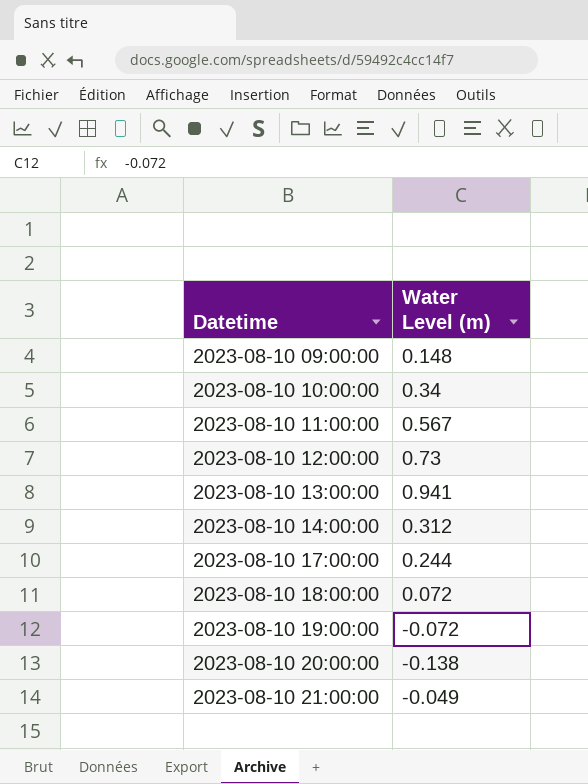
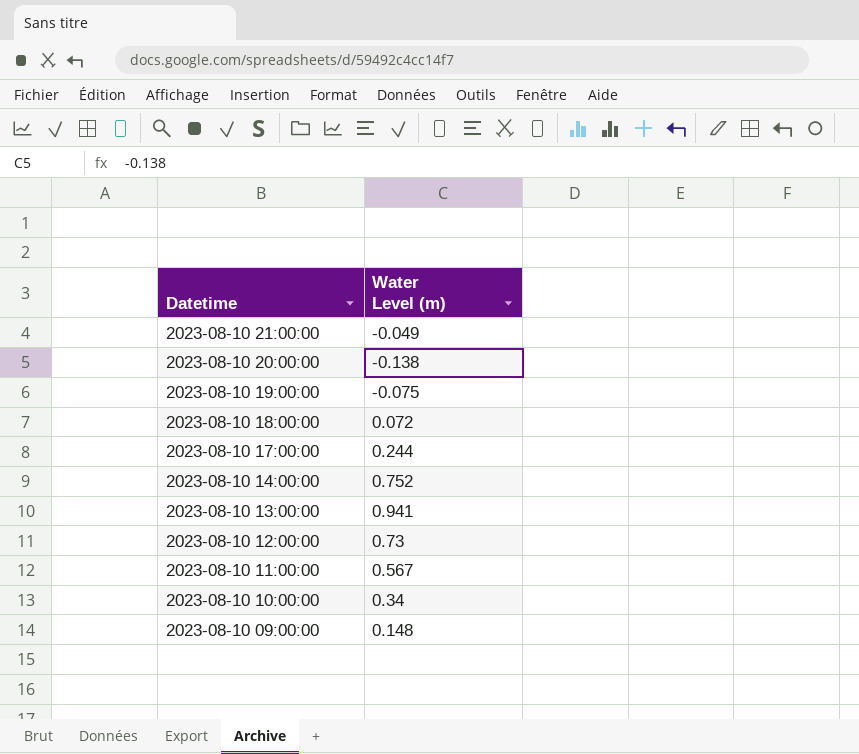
row order: Datetime ascending -> Datetime descending
2023-08-10 19:00:00 | Water Level (m): -0.072 -> -0.075
2023-08-10 14:00:00 | Water Level (m): 0.312 -> 0.752

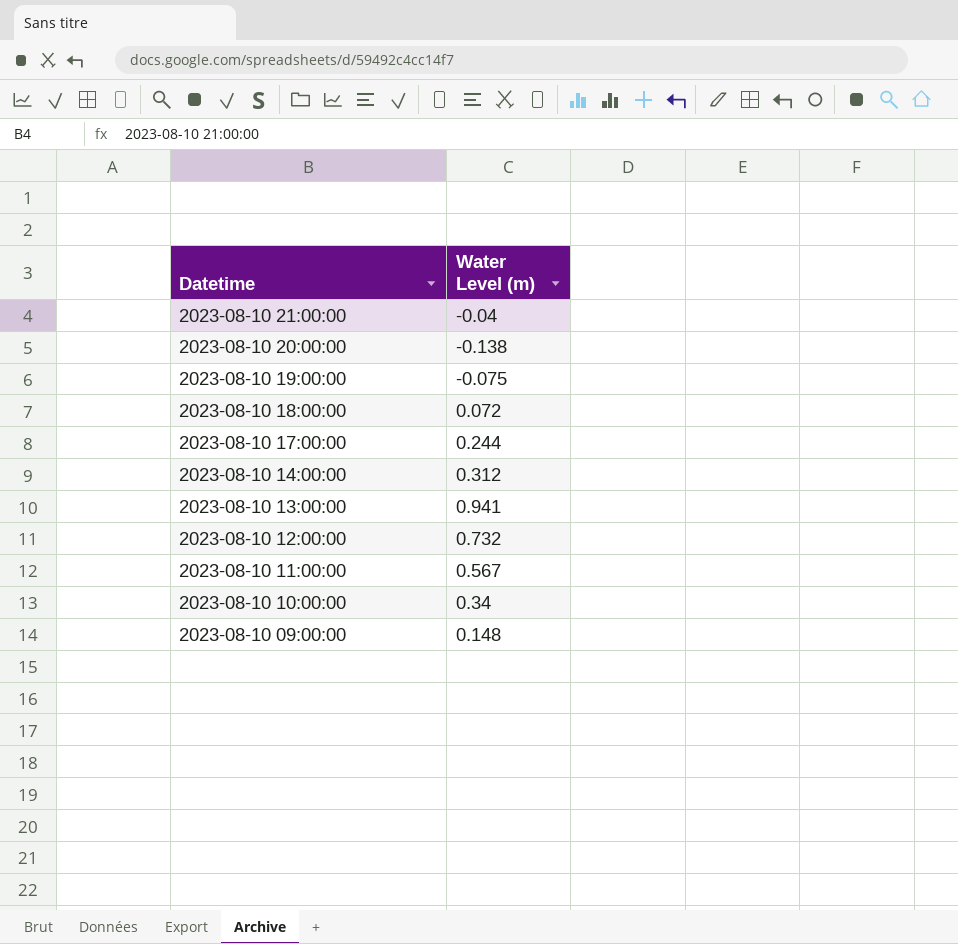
2023-08-10 21:00:00 | Water Level (m): -0.049 -> -0.04
2023-08-10 14:00:00 | Water Level (m): 0.752 -> 0.312
2023-08-10 12:00:00 | Water Level (m): 0.73 -> 0.732

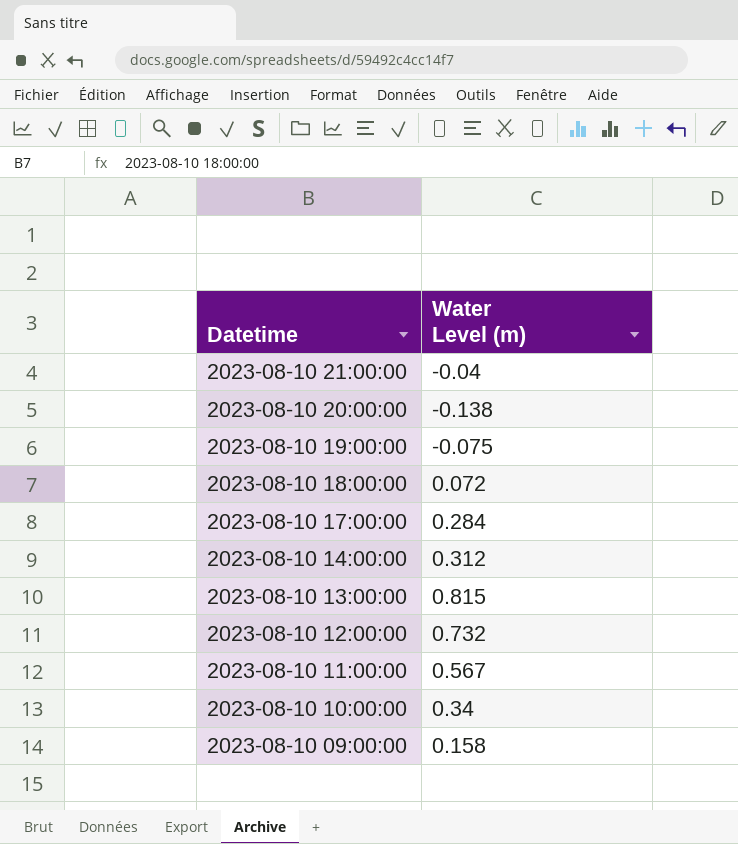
2023-08-10 17:00:00 | Water Level (m): 0.244 -> 0.284
2023-08-10 13:00:00 | Water Level (m): 0.941 -> 0.815
2023-08-10 09:00:00 | Water Level (m): 0.148 -> 0.158

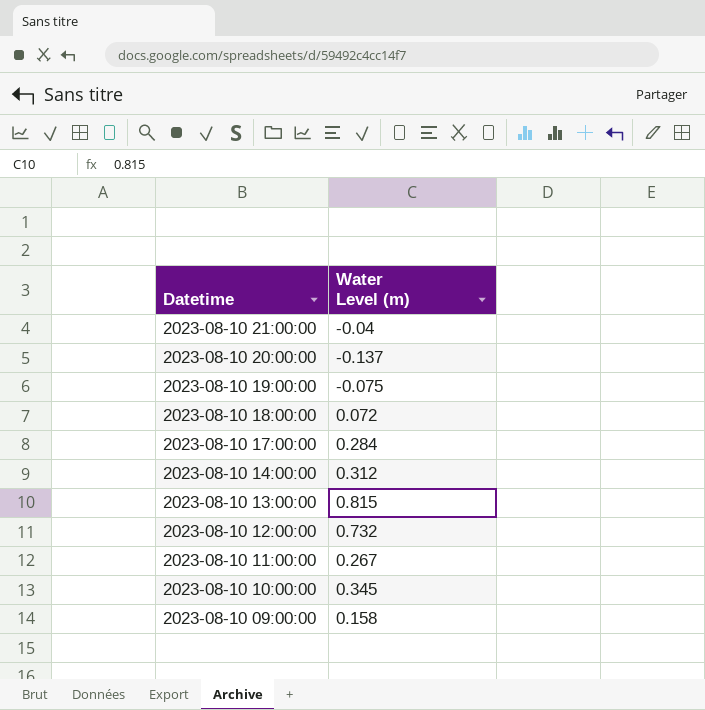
2023-08-10 20:00:00 | Water Level (m): -0.138 -> -0.137
2023-08-10 11:00:00 | Water Level (m): 0.567 -> 0.267
2023-08-10 10:00:00 | Water Level (m): 0.34 -> 0.345

